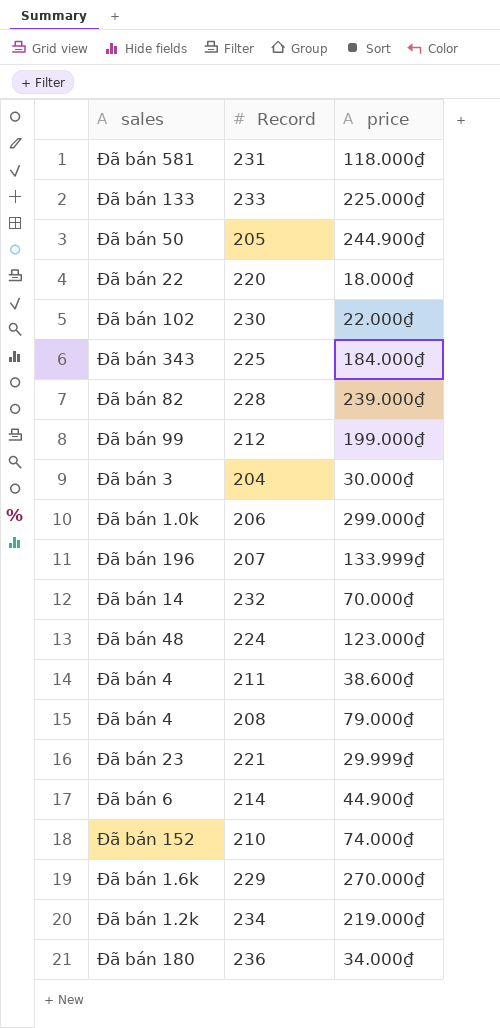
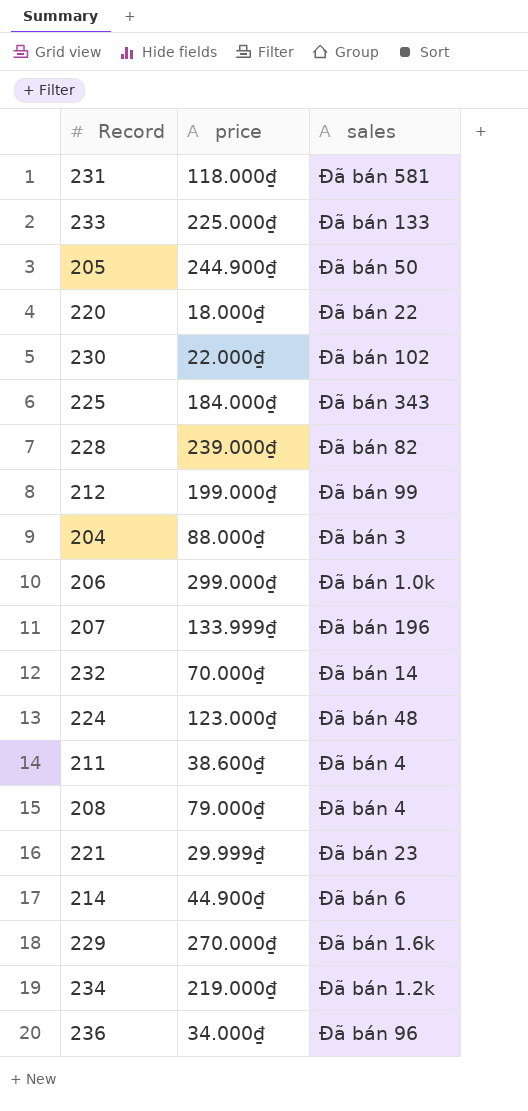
column sales | position: 1 -> 3
row 210: Đã bán 152 | 74.000₫ -> none
204 | price: 30.000₫ -> 88.000₫
236 | sales: Đã bán 180 -> Đã bán 96

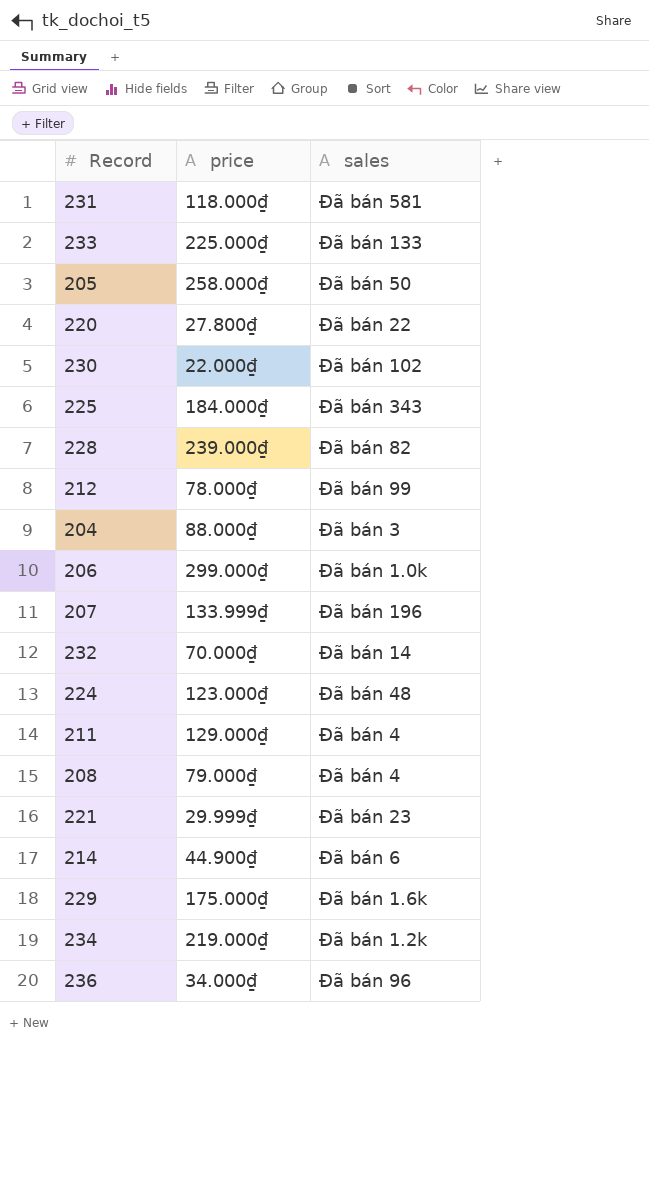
205 | price: 244.900₫ -> 258.000₫
220 | price: 18.000₫ -> 27.800₫
212 | price: 199.000₫ -> 78.000₫
211 | price: 38.600₫ -> 129.000₫
229 | price: 270.000₫ -> 175.000₫

